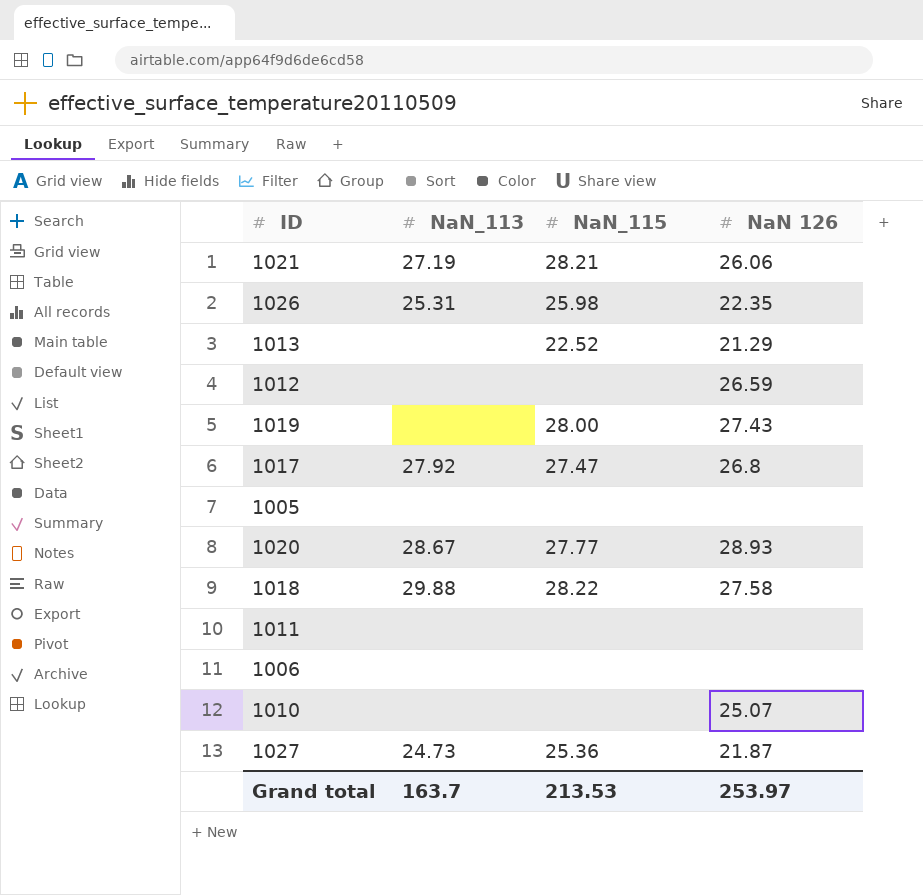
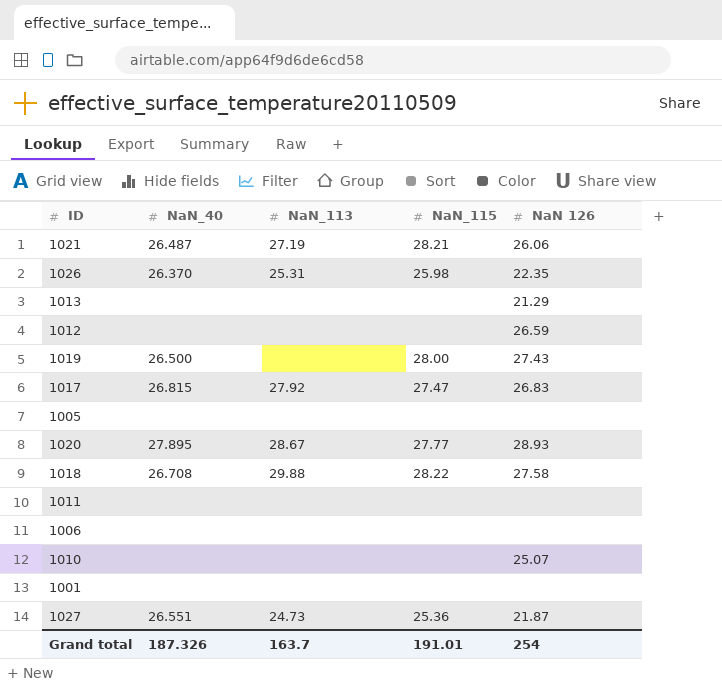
column NaN_40 | position: none -> 2
1013 | NaN_115: 22.52 -> none
1017 | NaN 126: 26.8 -> 26.83
row 1001: none -> none | none | none | none
Grand total | NaN_115: 213.53 -> 191.01
Grand total | NaN 126: 253.97 -> 254

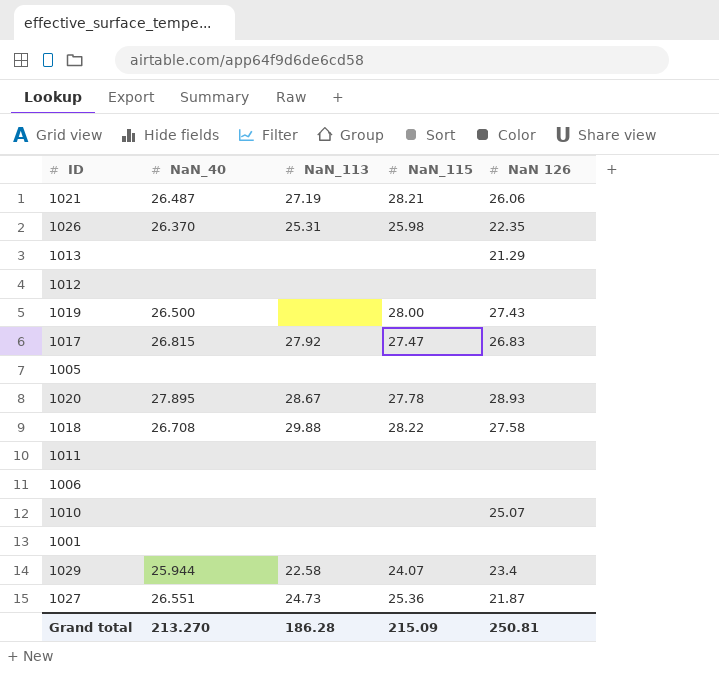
1012 | NaN 126: 26.59 -> none
1020 | NaN_115: 27.77 -> 27.78
row 1029: none -> 25.944 | 22.58 | 24.07 | 23.4
Grand total | NaN_40: 187.326 -> 213.270
Grand total | NaN_113: 163.7 -> 186.28
Grand total | NaN_115: 191.01 -> 215.09
Grand total | NaN 126: 254 -> 250.81

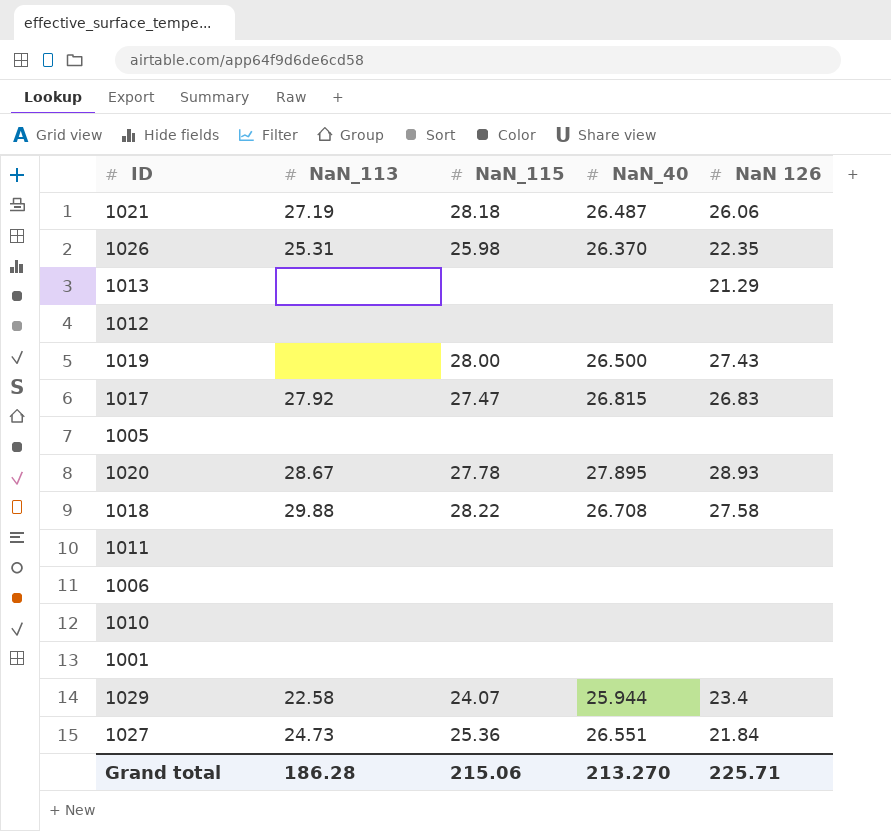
column NaN_40 | position: 2 -> 4
1021 | NaN_115: 28.21 -> 28.18
1010 | NaN 126: 25.07 -> none
1027 | NaN 126: 21.87 -> 21.84
Grand total | NaN_115: 215.09 -> 215.06
Grand total | NaN 126: 250.81 -> 225.71

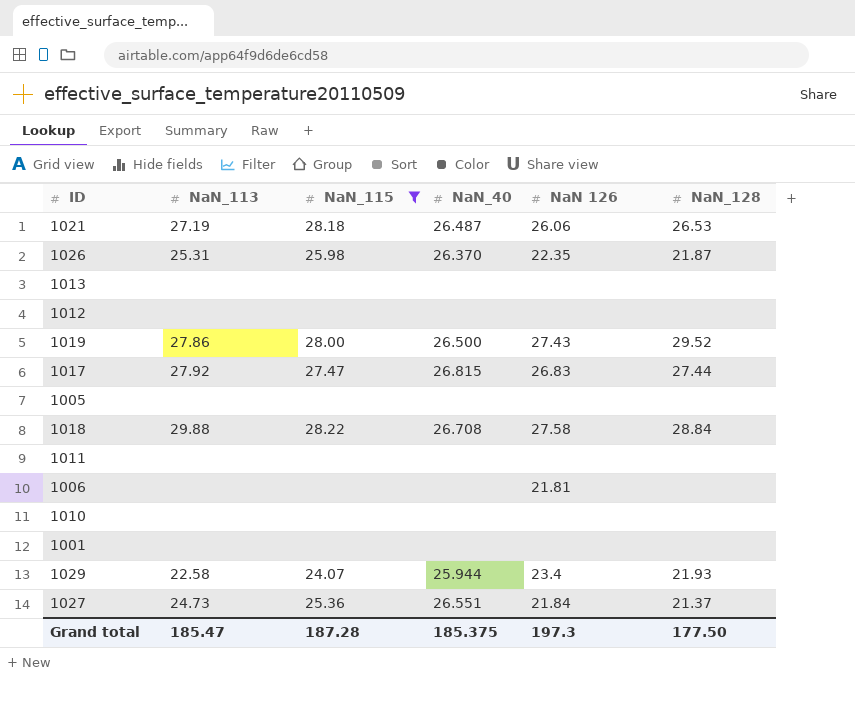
filter: none -> NaN_115 != 27.78
column NaN_128 | position: none -> 6
1013 | NaN 126: 21.29 -> none
1019 | NaN_113: none -> 27.86
1006 | NaN 126: none -> 21.81
Grand total | NaN_113: 186.28 -> 185.47
Grand total | NaN_115: 215.06 -> 187.28
Grand total | NaN_40: 213.270 -> 185.375
Grand total | NaN 126: 225.71 -> 197.3

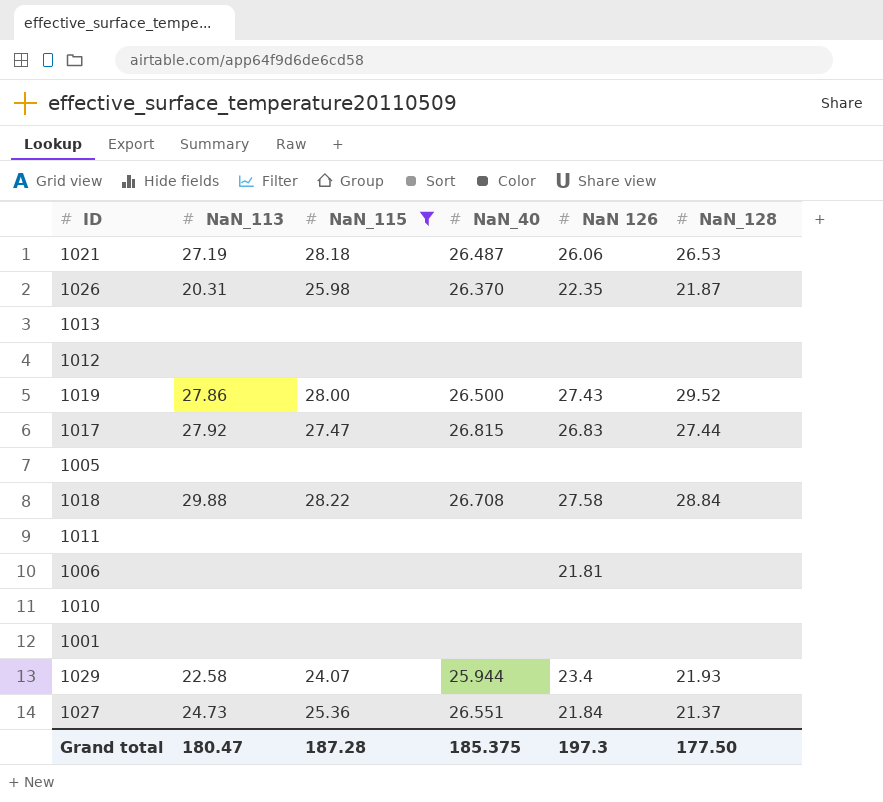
1026 | NaN_113: 25.31 -> 20.31
Grand total | NaN_113: 185.47 -> 180.47

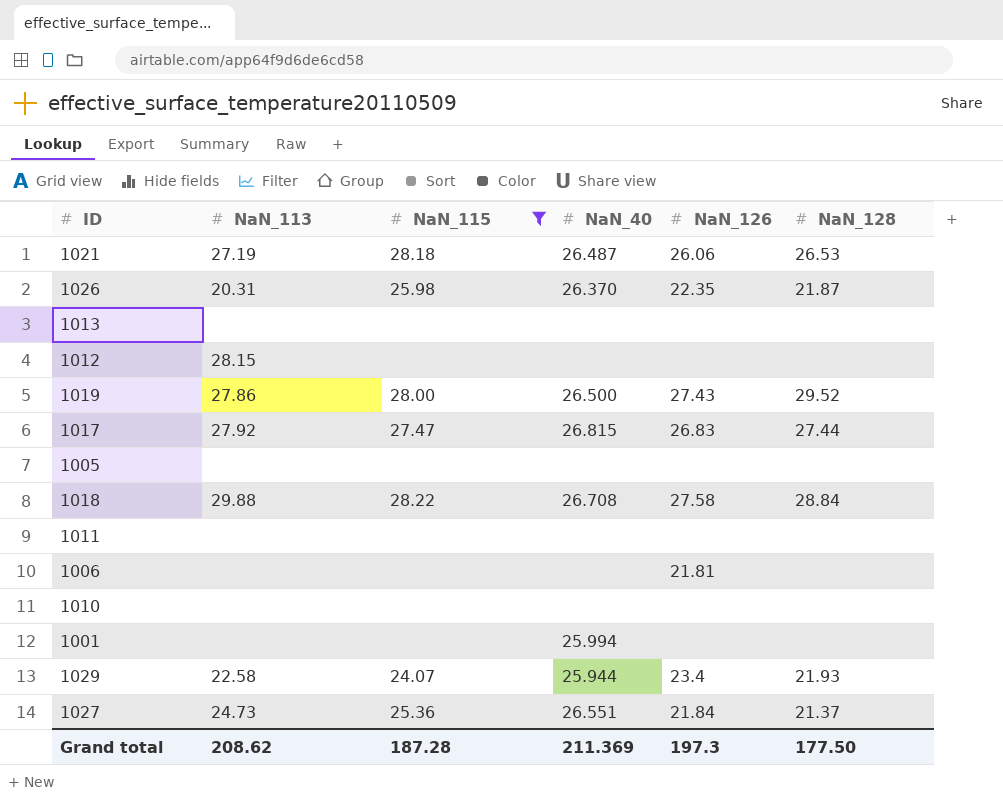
column name: NaN 126 -> NaN_126
1012 | NaN_113: none -> 28.15
1001 | NaN_40: none -> 25.994
Grand total | NaN_113: 180.47 -> 208.62
Grand total | NaN_40: 185.375 -> 211.369

